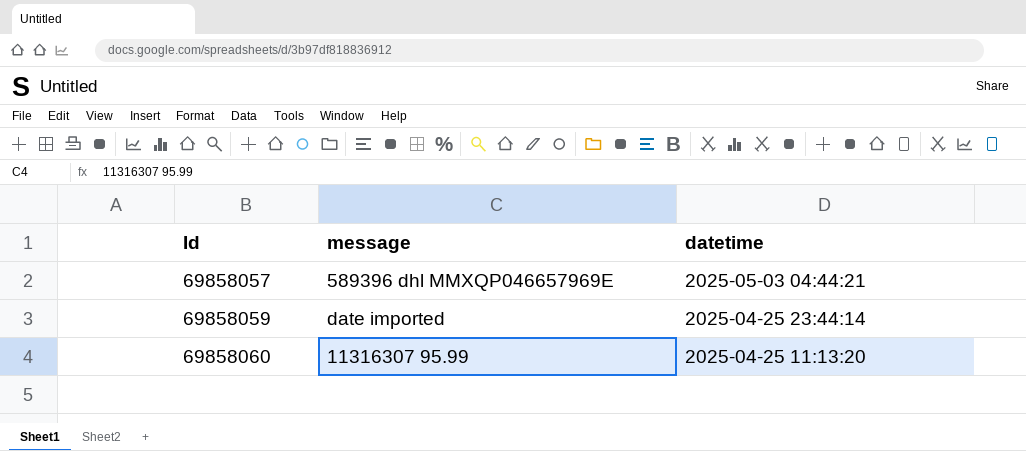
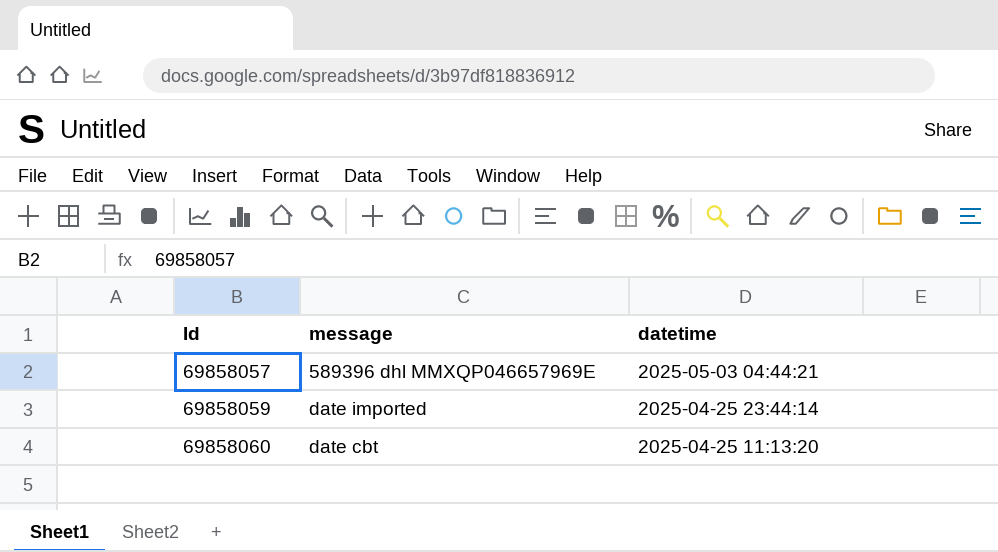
69858060 | message: 11316307 95.99 -> date cbt

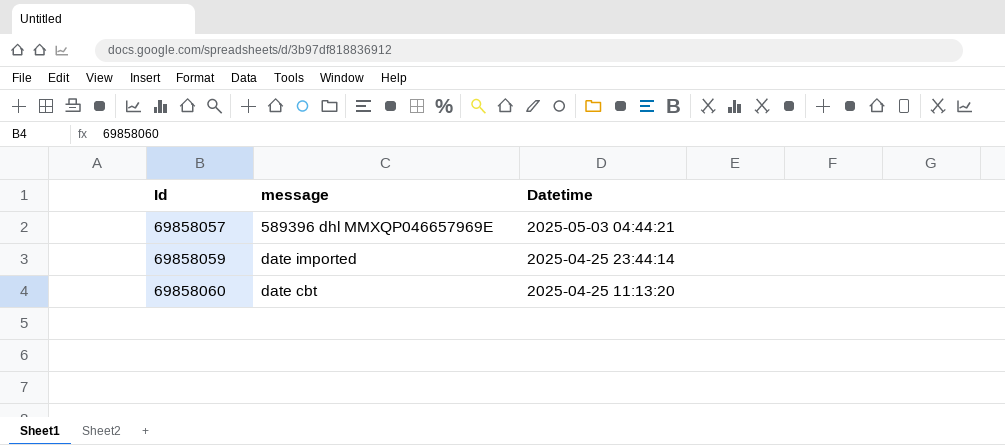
column name: datetime -> Datetime

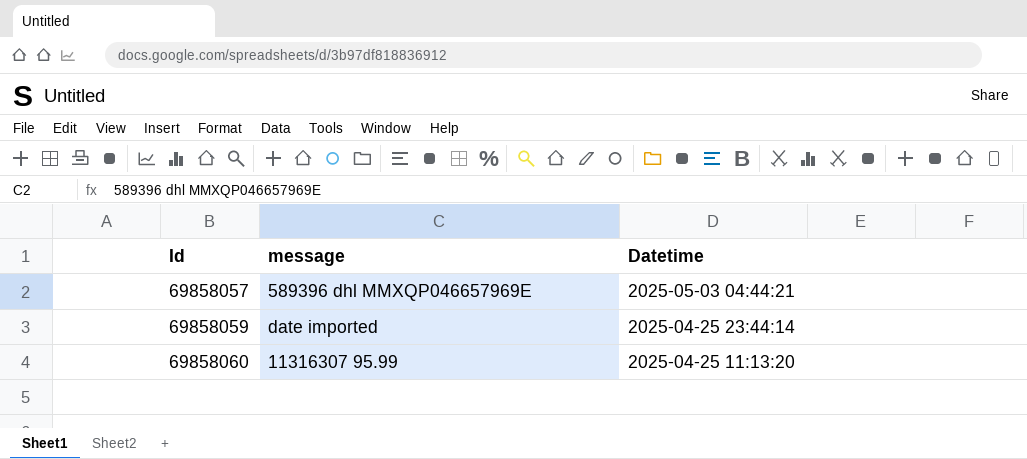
69858060 | message: date cbt -> 11316307 95.99

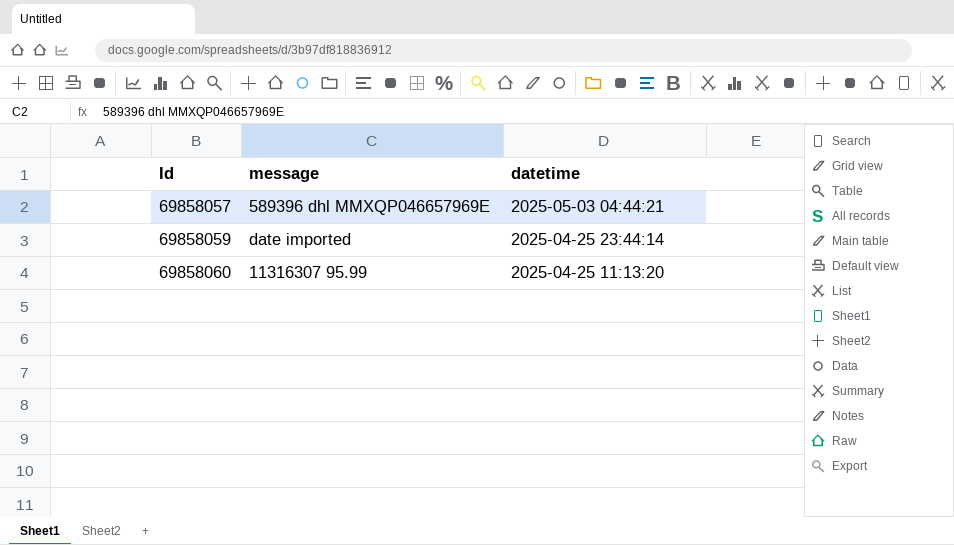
column name: Datetime -> datetime

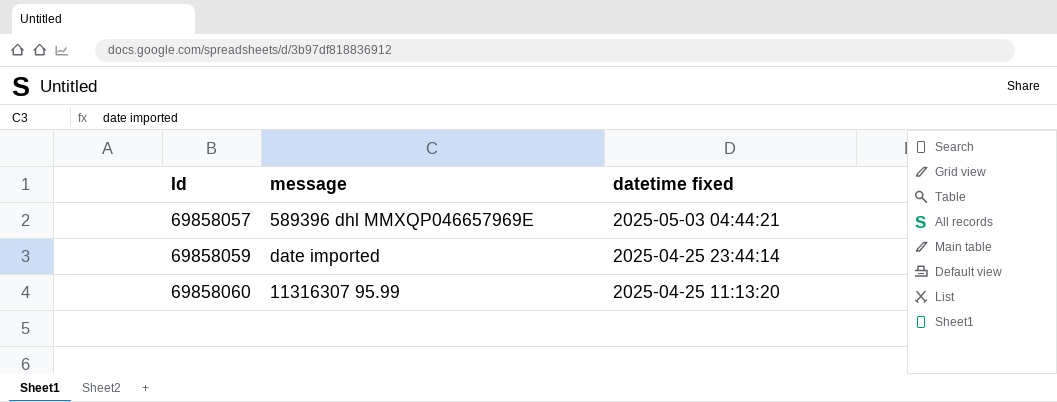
column name: datetime -> datetime fixed

